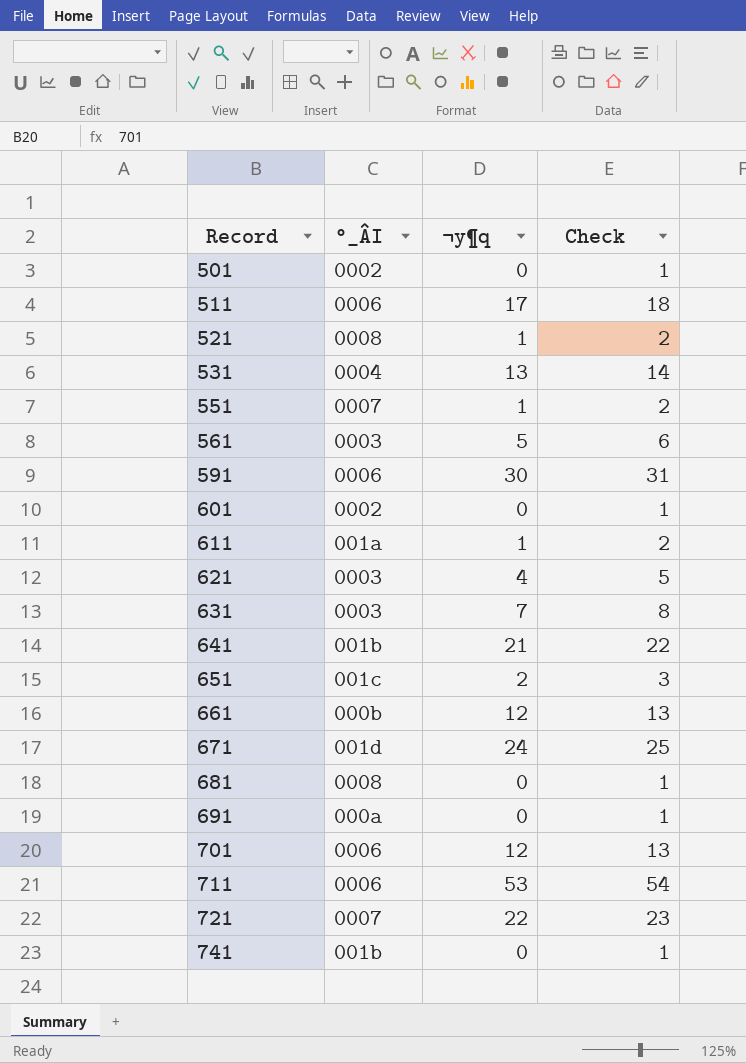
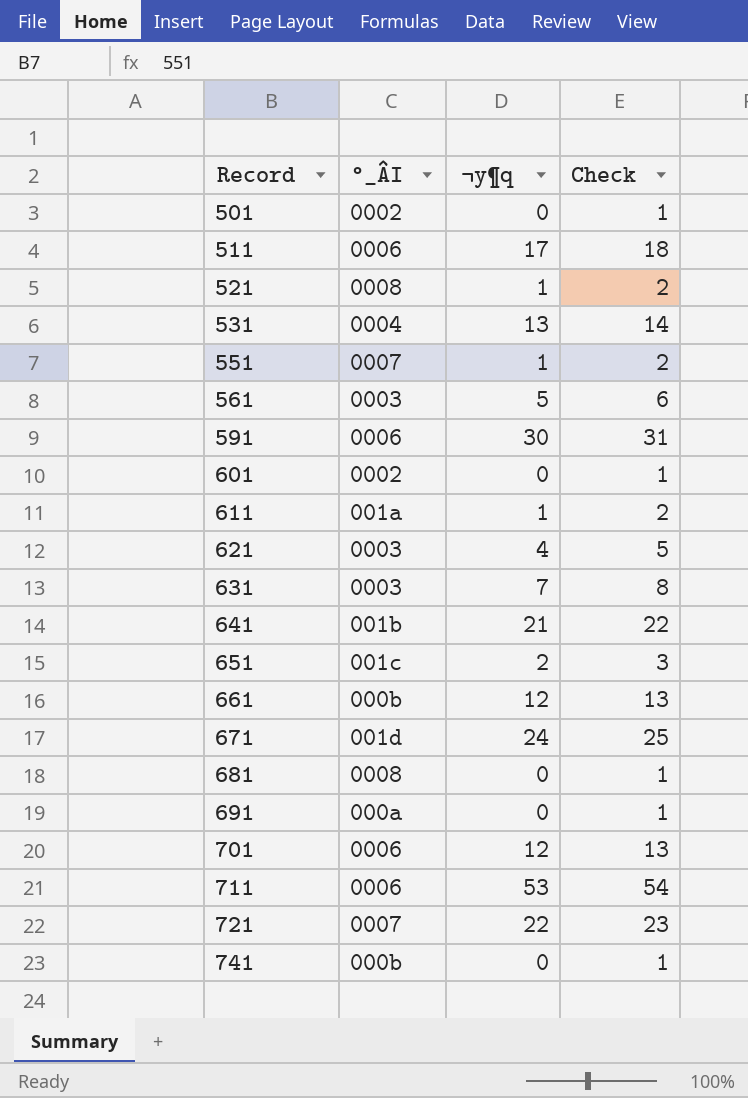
741 | °_ÂI: 001b -> 000b

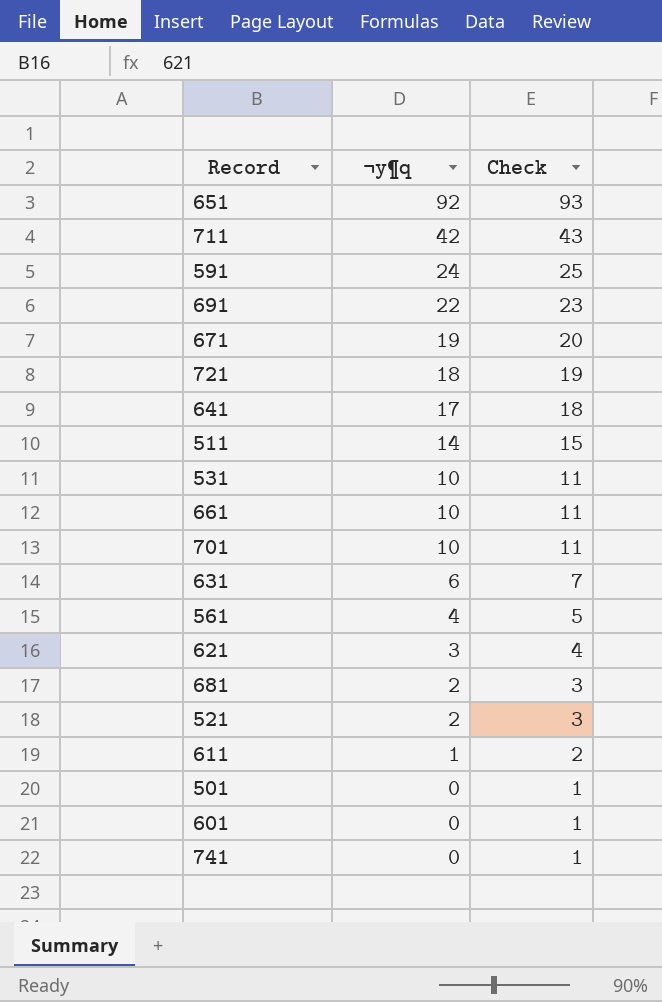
row order: Record ascending -> ¬y¶q descending
column °_ÂI | position: 2 -> none
row 551: 0007 | 1 | 2 -> none
651 | ¬y¶q: 2 -> 92
651 | Check: 3 -> 93
711 | ¬y¶q: 53 -> 42
711 | Check: 54 -> 43
591 | ¬y¶q: 30 -> 24
591 | Check: 31 -> 25
691 | ¬y¶q: 0 -> 22
691 | Check: 1 -> 23
671 | ¬y¶q: 24 -> 19
671 | Check: 25 -> 20
721 | ¬y¶q: 22 -> 18
721 | Check: 23 -> 19
641 | ¬y¶q: 21 -> 17
641 | Check: 22 -> 18
511 | ¬y¶q: 17 -> 14
511 | Check: 18 -> 15
531 | ¬y¶q: 13 -> 10
531 | Check: 14 -> 11
661 | ¬y¶q: 12 -> 10
661 | Check: 13 -> 11
701 | ¬y¶q: 12 -> 10
701 | Check: 13 -> 11
631 | ¬y¶q: 7 -> 6
631 | Check: 8 -> 7
561 | ¬y¶q: 5 -> 4
561 | Check: 6 -> 5
621 | ¬y¶q: 4 -> 3
621 | Check: 5 -> 4
681 | ¬y¶q: 0 -> 2
681 | Check: 1 -> 3
521 | ¬y¶q: 1 -> 2
521 | Check: 2 -> 3

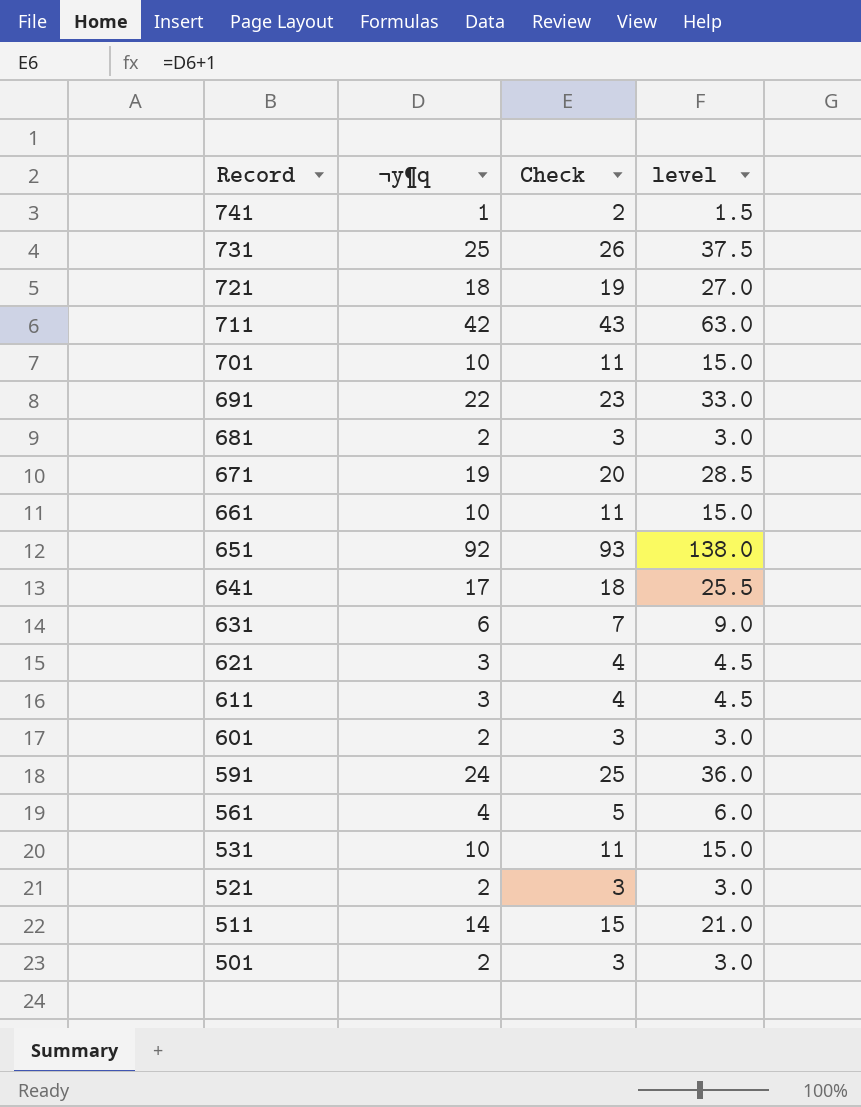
row order: ¬y¶q descending -> Record descending
column level | formula: none -> [¬y¶q] * 1.5
741 | ¬y¶q: 0 -> 1
741 | Check: 1 -> 2
row 731: none -> 25 | 26 | 37.5
611 | ¬y¶q: 1 -> 3
611 | Check: 2 -> 4
601 | ¬y¶q: 0 -> 2
601 | Check: 1 -> 3
501 | ¬y¶q: 0 -> 2
501 | Check: 1 -> 3

